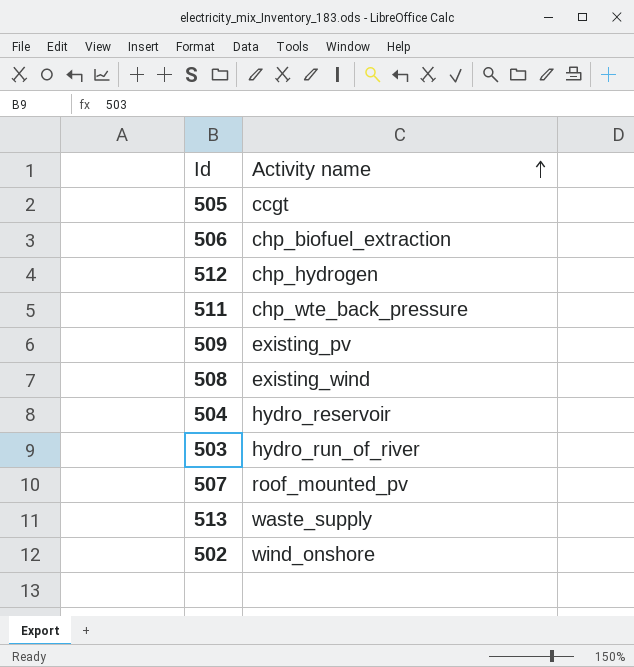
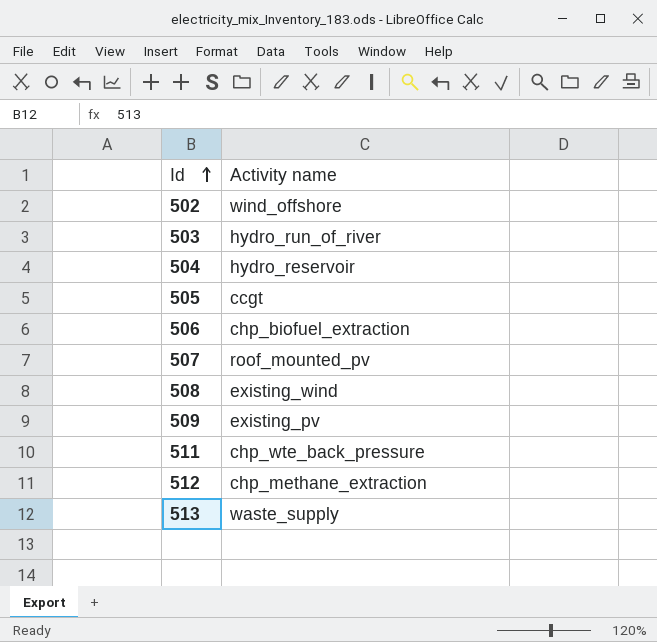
row order: Activity name ascending -> Id ascending
502 | Activity name: wind_onshore -> wind_offshore
512 | Activity name: chp_hydrogen -> chp_methane_extraction

